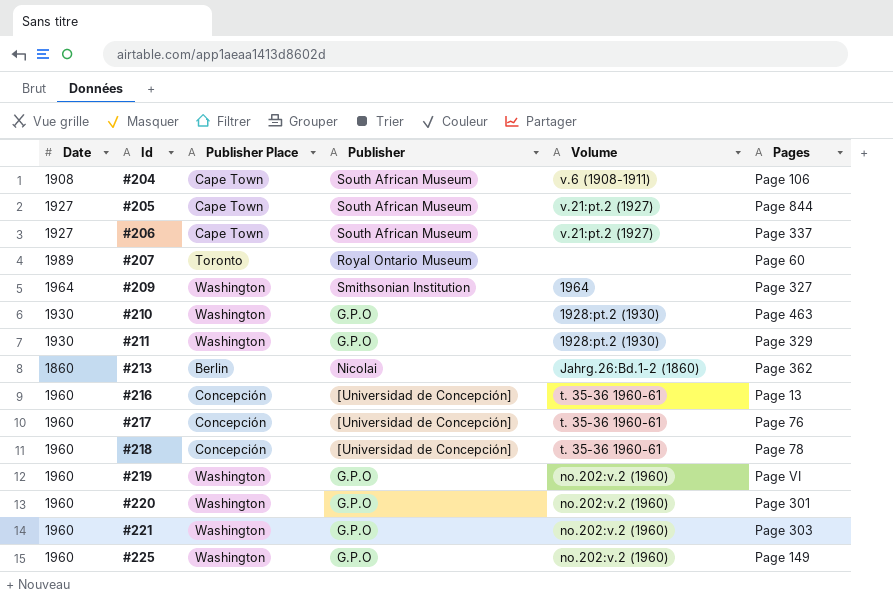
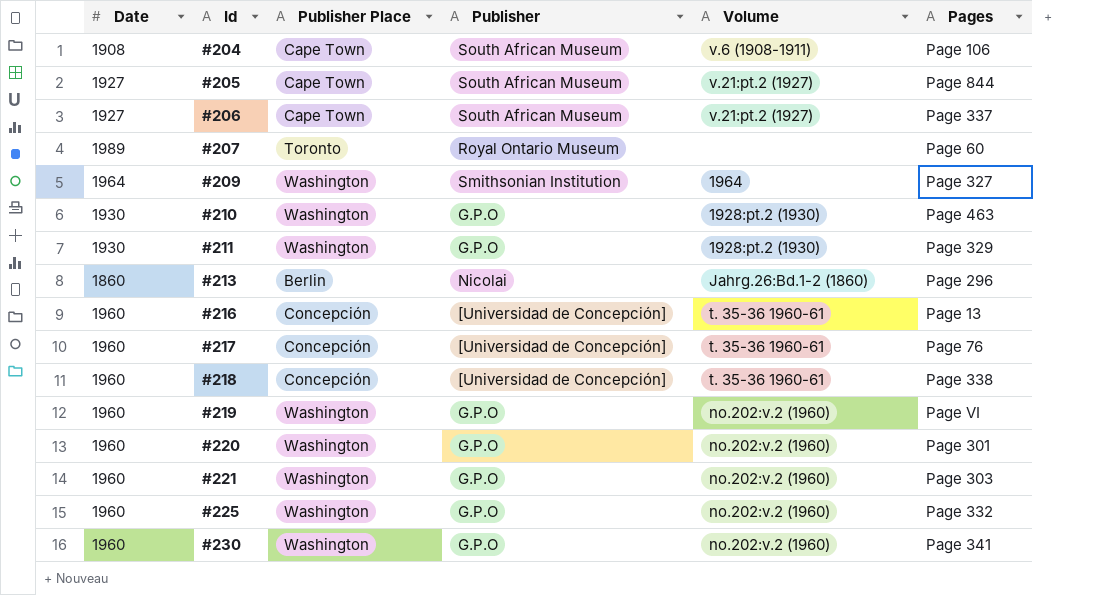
#213 | Pages: Page 362 -> Page 296
#218 | Pages: Page 78 -> Page 338
#225 | Pages: Page 149 -> Page 332
row #230: none -> 1960 | Washington | G.P.O | no.202:v.2 (1960) | Page 341

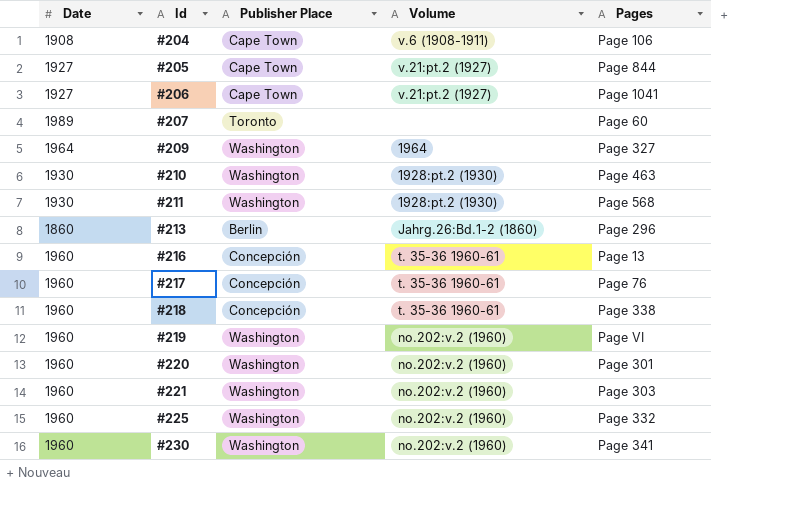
column Publisher | position: 4 -> none
#206 | Pages: Page 337 -> Page 1041
#211 | Pages: Page 329 -> Page 568

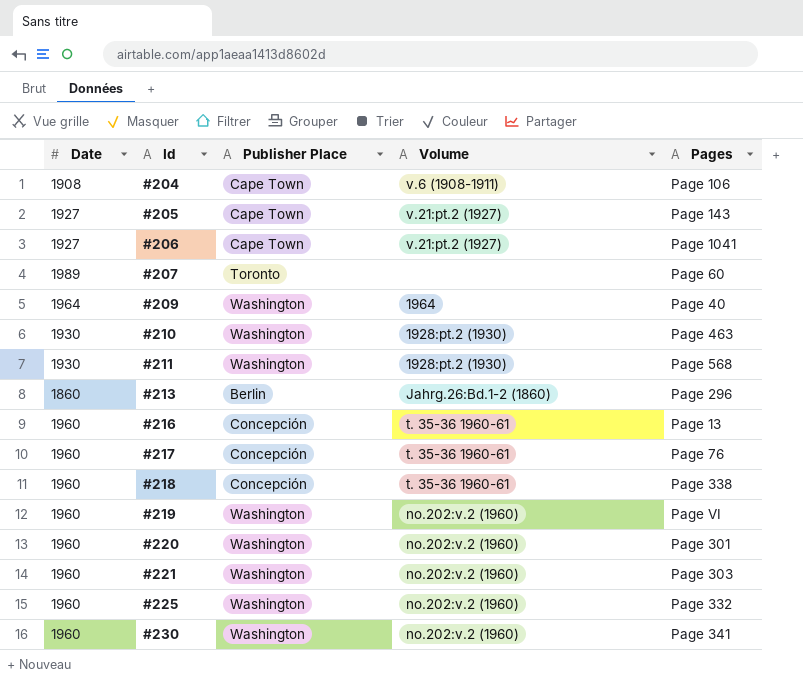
#205 | Pages: Page 844 -> Page 143
#209 | Pages: Page 327 -> Page 40

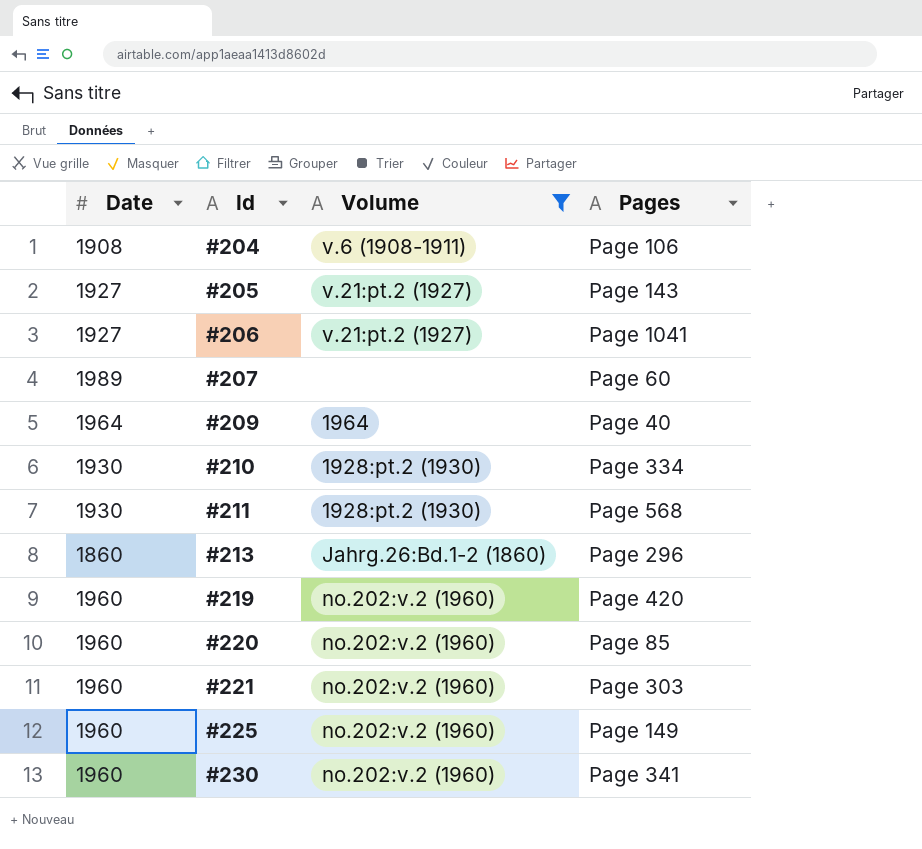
filter: none -> Volume != t. 35-36 1960-61
column Publisher Place | position: 3 -> none
#210 | Pages: Page 463 -> Page 334
#219 | Pages: Page VI -> Page 420
#220 | Pages: Page 301 -> Page 85
#225 | Pages: Page 332 -> Page 149

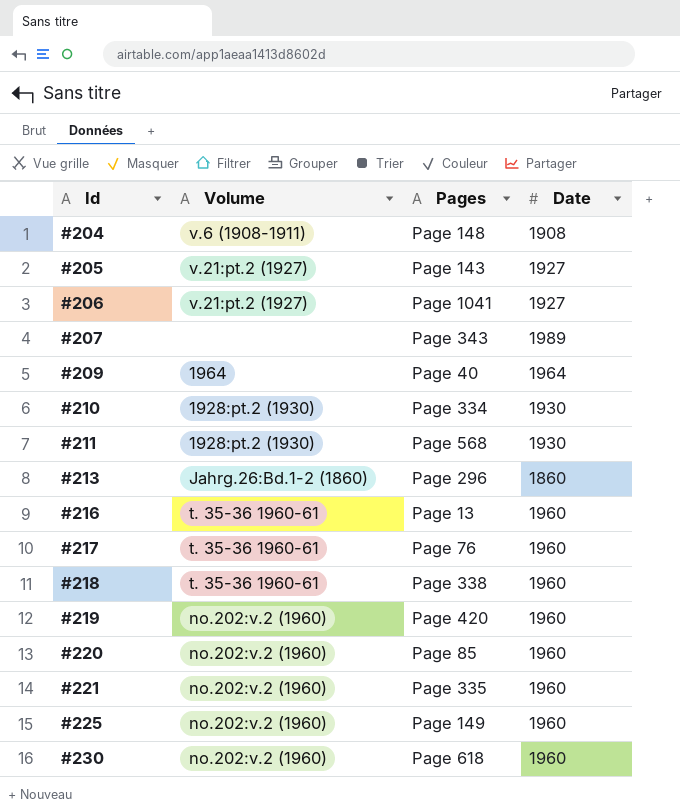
filter: Volume != t. 35-36 1960-61 -> none
column Date | position: 1 -> 4
#204 | Pages: Page 106 -> Page 148
#207 | Pages: Page 60 -> Page 343
#221 | Pages: Page 303 -> Page 335
#230 | Pages: Page 341 -> Page 618

